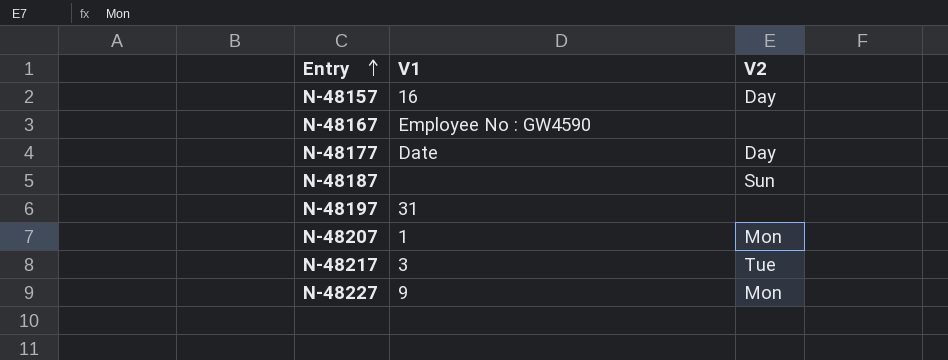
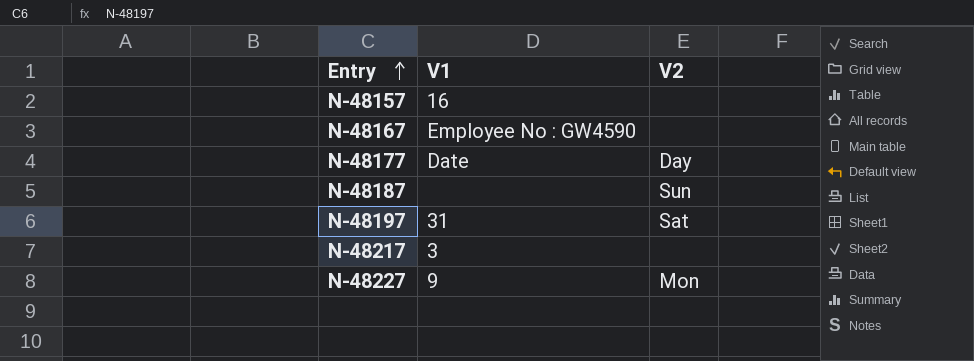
row N-48207: 1 | Mon -> none
N-48157 | V2: Day -> none
N-48197 | V2: none -> Sat
N-48217 | V2: Tue -> none

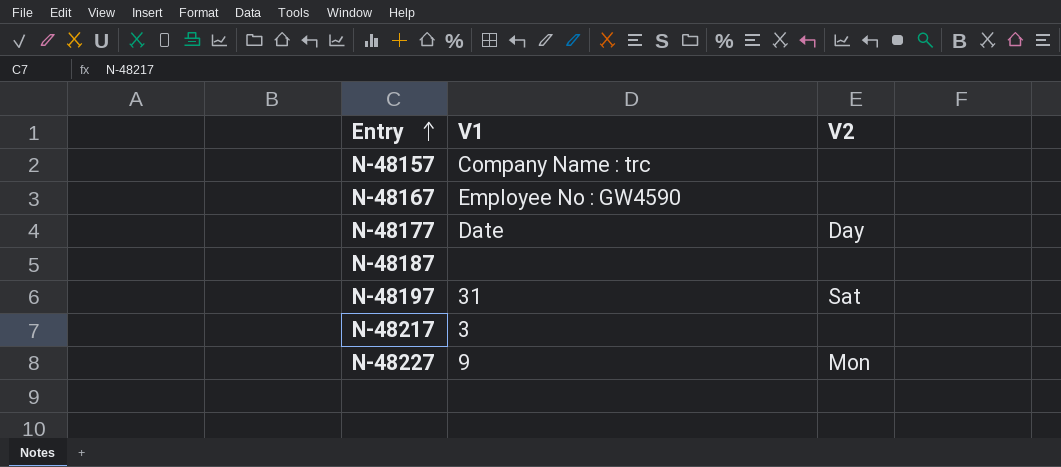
N-48157 | V1: 16 -> Company Name : trc
N-48187 | V2: Sun -> none

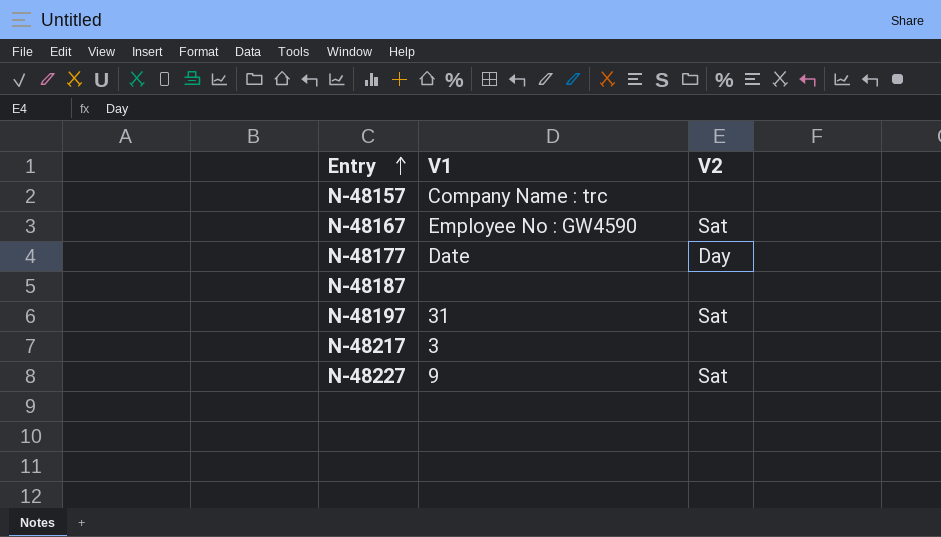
N-48167 | V2: none -> Sat
N-48227 | V2: Mon -> Sat

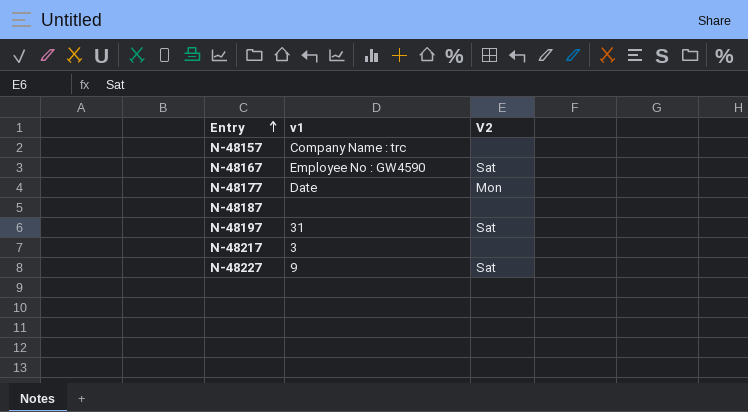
column name: V1 -> v1
N-48177 | V2: Day -> Mon

